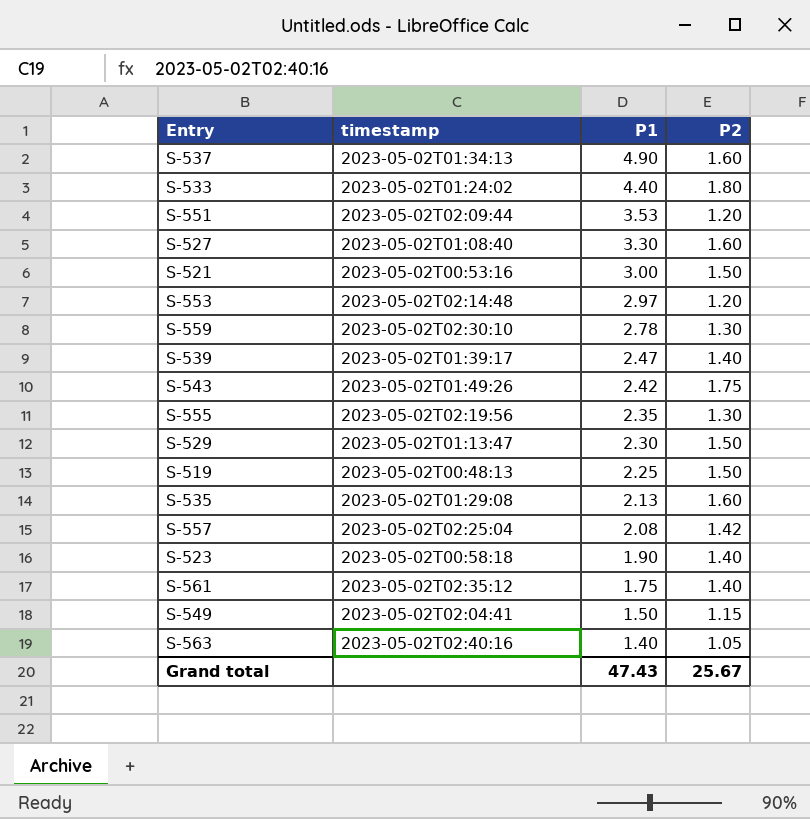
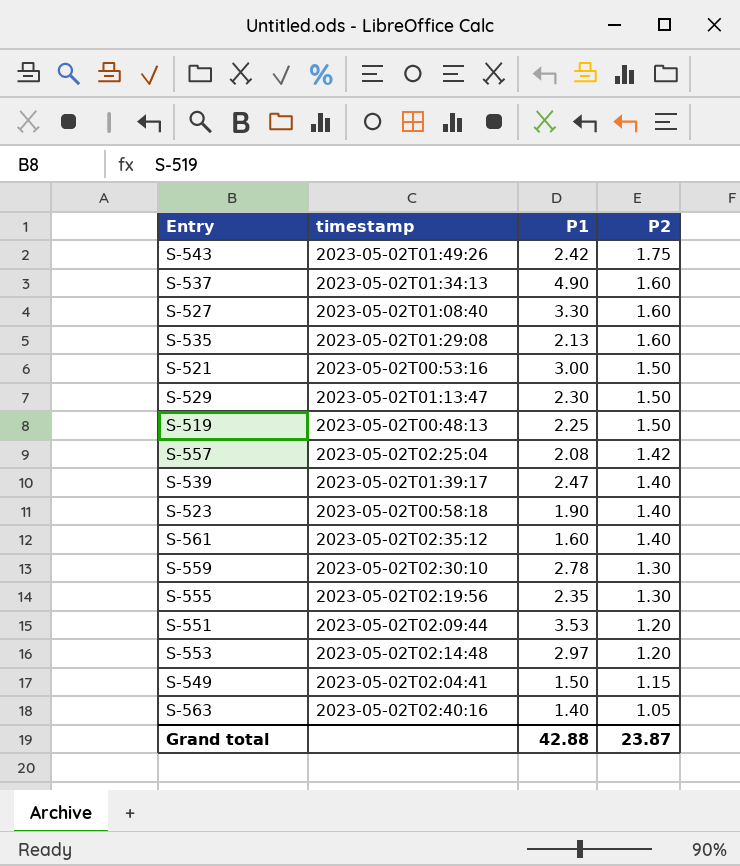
row order: P1 descending -> P2 descending
row S-533: 2023-05-02T01:24:02 | 4.40 | 1.80 -> none
S-561 | P1: 1.75 -> 1.60
Grand total | P1: 47.43 -> 42.88
Grand total | P2: 25.67 -> 23.87

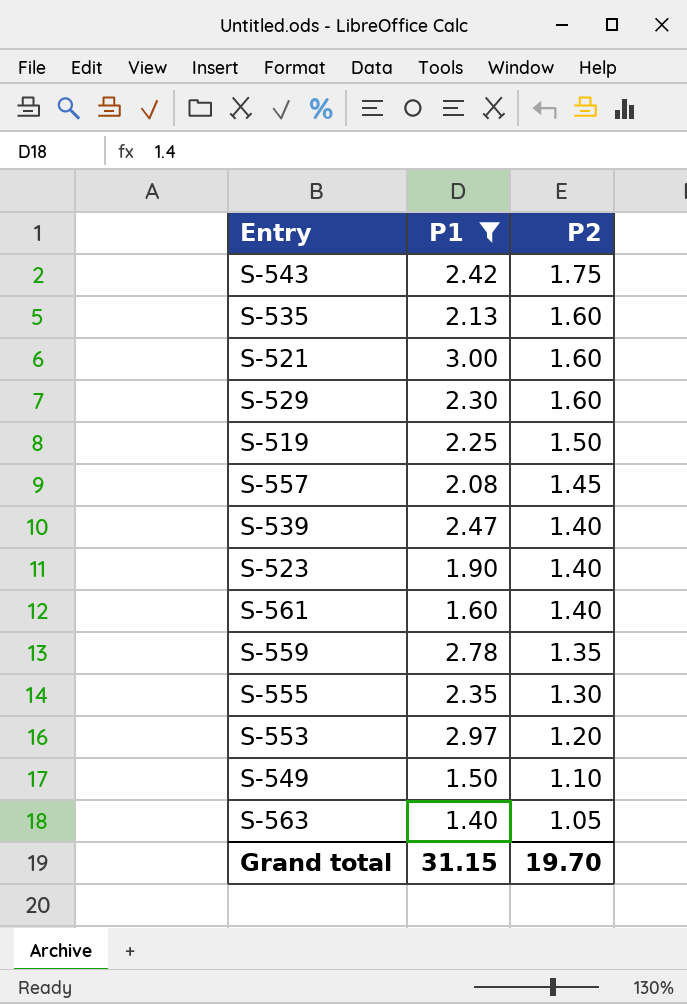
filter: none -> P1 <= 3.00
column timestamp | position: 2 -> none
S-521 | P2: 1.50 -> 1.60
S-529 | P2: 1.50 -> 1.60
S-557 | P2: 1.42 -> 1.45
S-559 | P2: 1.30 -> 1.35
S-549 | P2: 1.15 -> 1.10
Grand total | P1: 42.88 -> 31.15
Grand total | P2: 23.87 -> 19.70

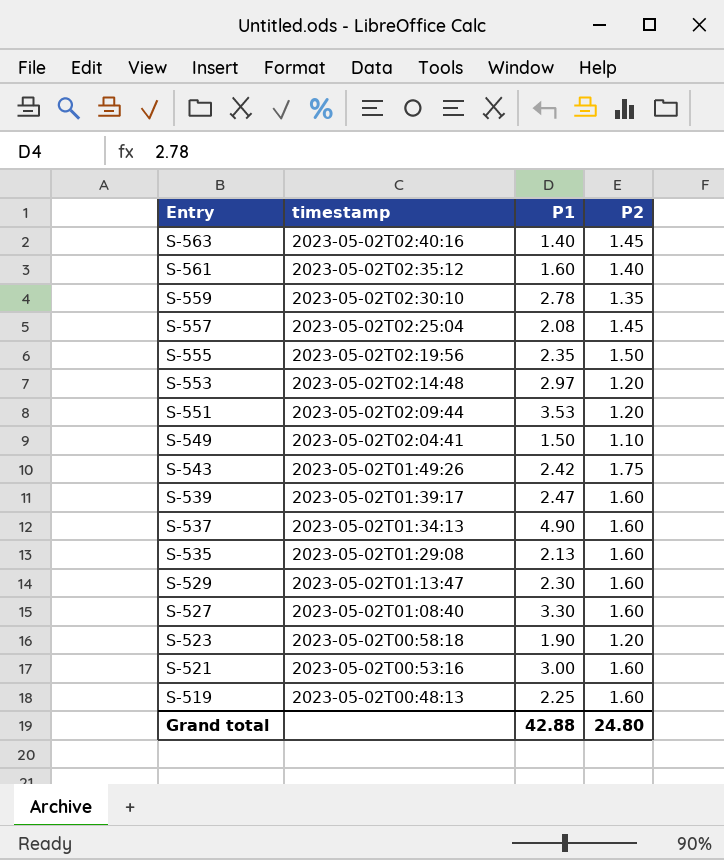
filter: P1 <= 3.00 -> none
row order: P2 descending -> Entry descending
column timestamp | position: none -> 2
S-563 | P2: 1.05 -> 1.45
S-555 | P2: 1.30 -> 1.50
S-539 | P2: 1.40 -> 1.60
S-523 | P2: 1.40 -> 1.20
S-519 | P2: 1.50 -> 1.60
Grand total | P1: 31.15 -> 42.88
Grand total | P2: 19.70 -> 24.80

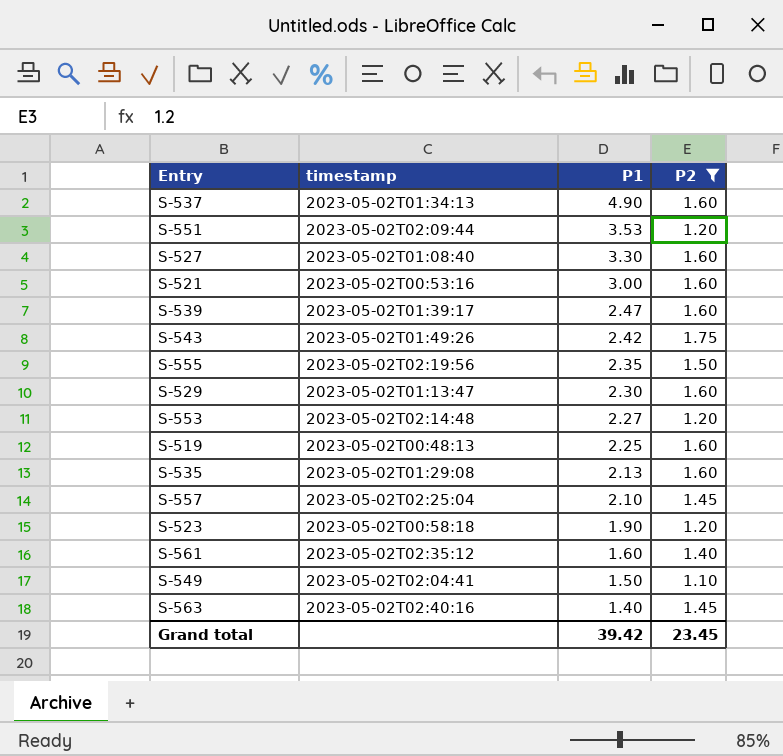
filter: none -> P2 != 1.35
row order: Entry descending -> P1 descending
S-553 | P1: 2.97 -> 2.27
S-557 | P1: 2.08 -> 2.10
Grand total | P1: 42.88 -> 39.42
Grand total | P2: 24.80 -> 23.45

